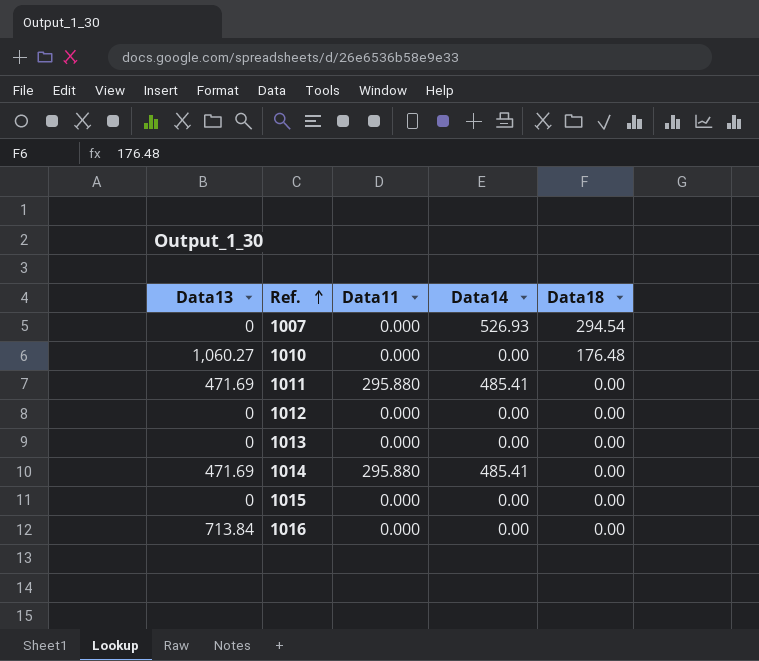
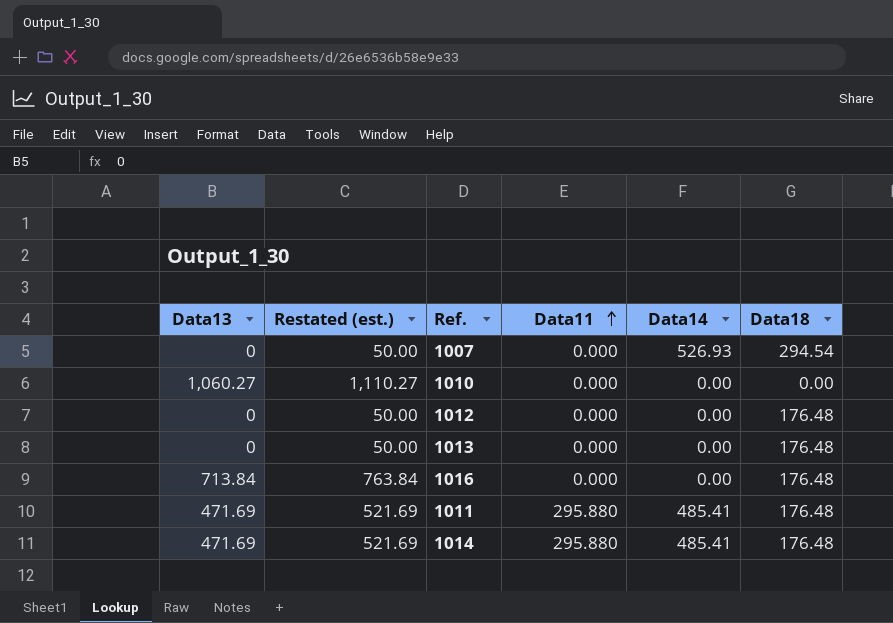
row order: Ref. ascending -> Data11 ascending
column Restated (est.) | formula: none -> [Data13] + 50
row 1015: 0 | 0.000 | 0.00 | 0.00 -> none
1010 | Data18: 176.48 -> 0.00
1012 | Data18: 0.00 -> 176.48
1013 | Data18: 0.00 -> 176.48
1016 | Data18: 0.00 -> 176.48
1011 | Data18: 0.00 -> 176.48
1014 | Data18: 0.00 -> 176.48

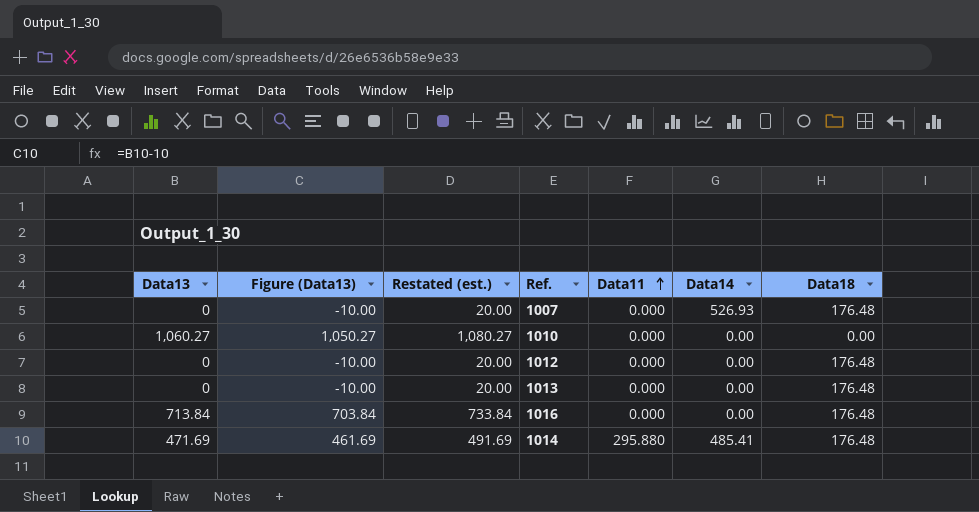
column Figure (Data13) | formula: none -> [Data13] - 10
column Restated (est.) | formula: [Data13] + 50 -> [Data13] + 20
row 1011: 471.69 | 521.69 | 295.880 | 485.41 | 176.48 -> none
1007 | Data18: 294.54 -> 176.48

